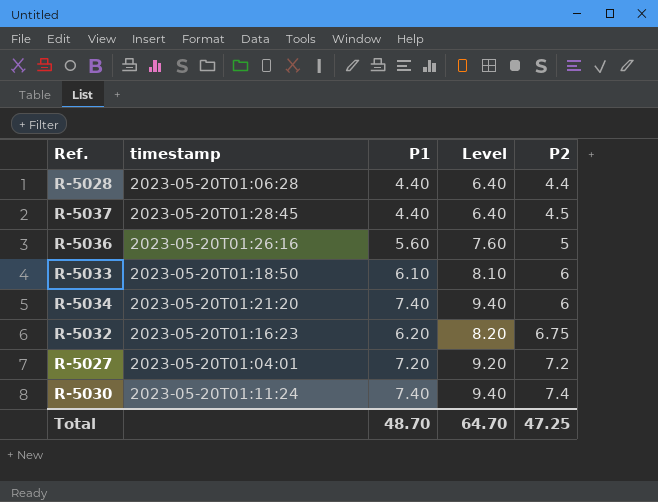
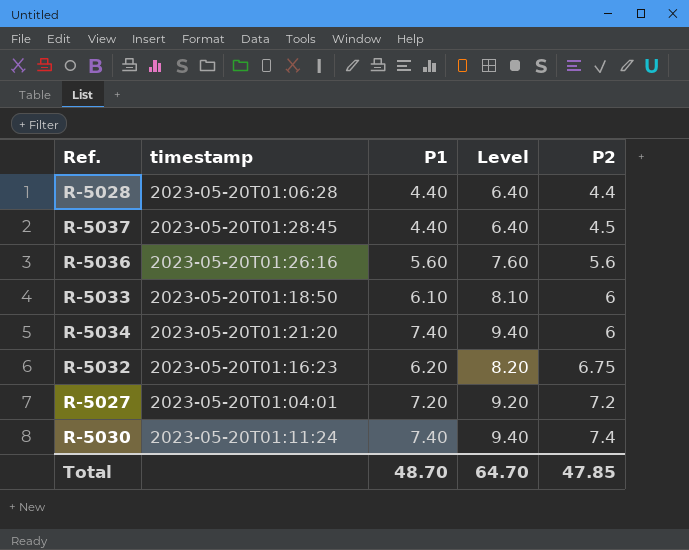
R-5036 | P2: 5 -> 5.6
Total | P2: 47.25 -> 47.85

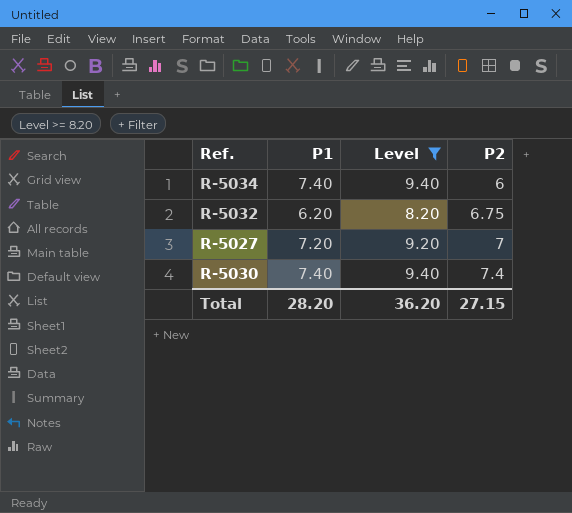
filter: none -> Level >= 8.20
column timestamp | position: 2 -> none
R-5027 | P2: 7.2 -> 7
Total | P1: 48.70 -> 28.20
Total | Level: 64.70 -> 36.20
Total | P2: 47.85 -> 27.15

